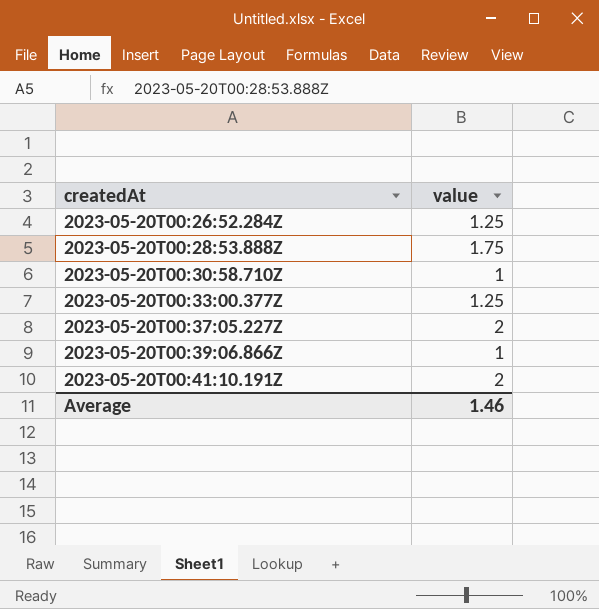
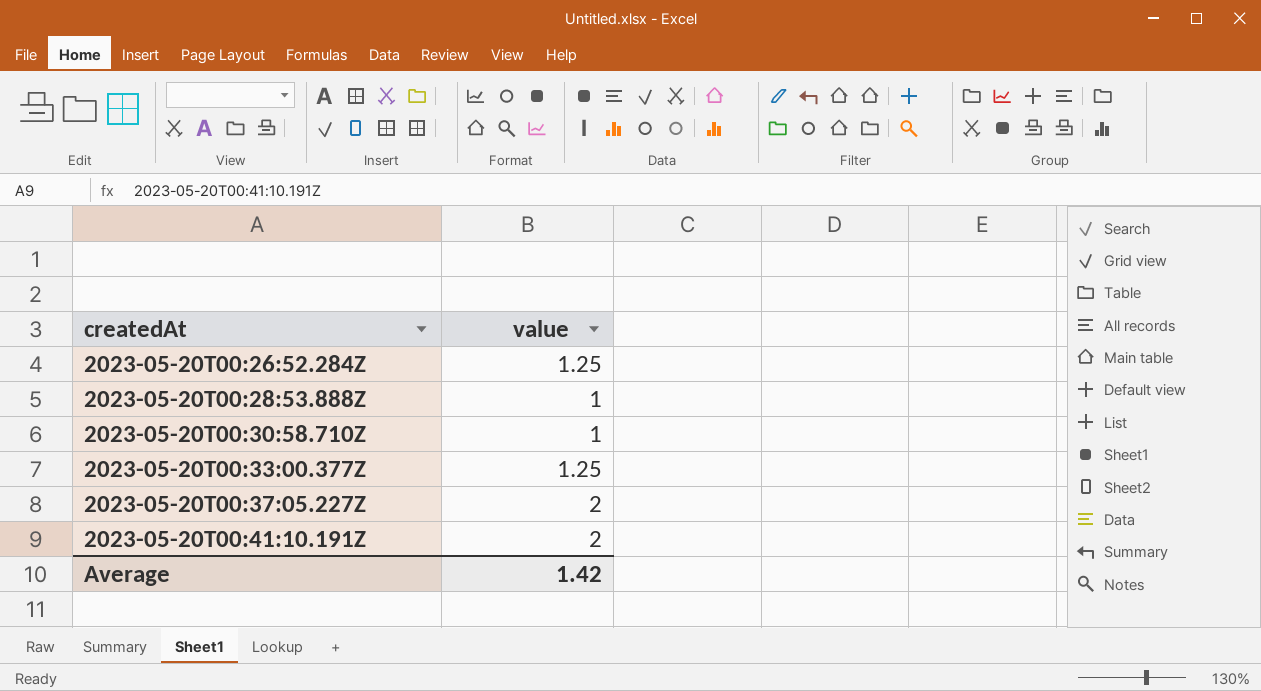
row 2023-05-20T00:39:06.866Z: 1 -> none
2023-05-20T00:28:53.888Z | value: 1.75 -> 1
Average | value: 1.46 -> 1.42

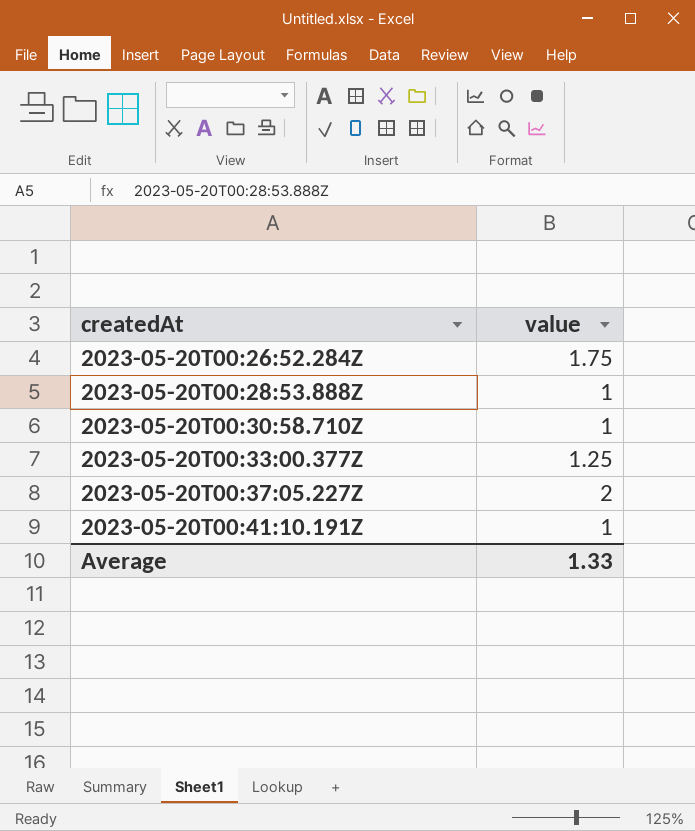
2023-05-20T00:26:52.284Z | value: 1.25 -> 1.75
2023-05-20T00:41:10.191Z | value: 2 -> 1
Average | value: 1.42 -> 1.33

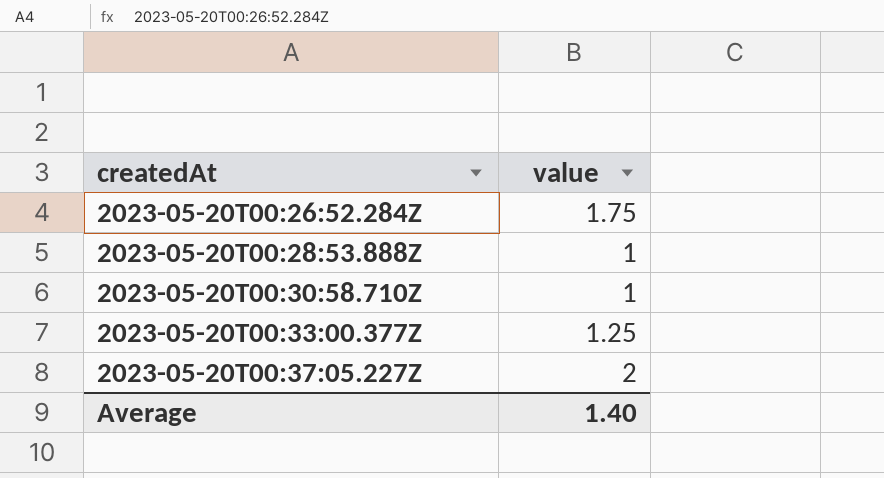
row 2023-05-20T00:41:10.191Z: 1 -> none
Average | value: 1.33 -> 1.40

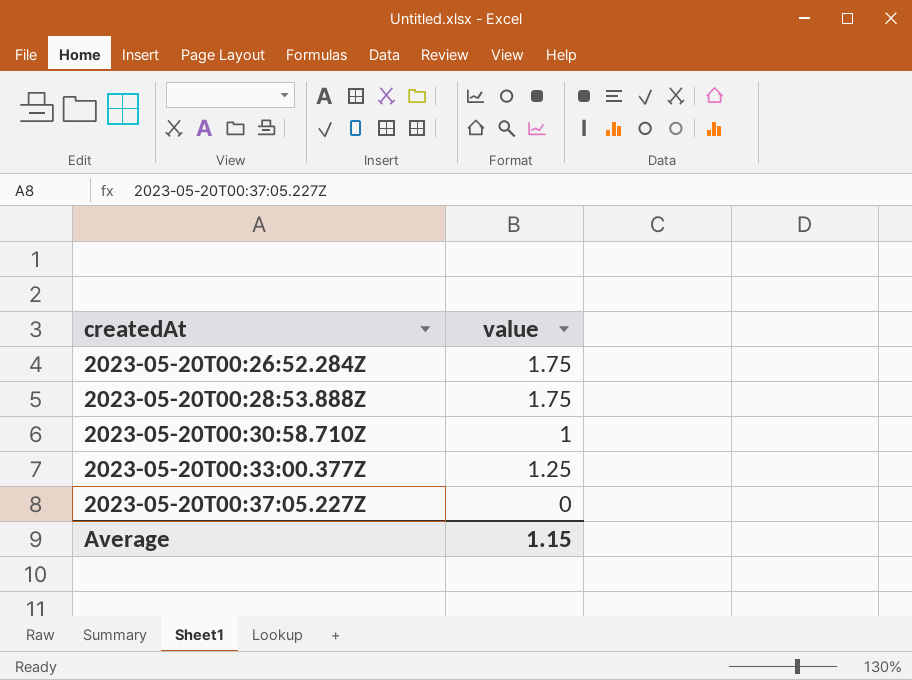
2023-05-20T00:28:53.888Z | value: 1 -> 1.75
2023-05-20T00:37:05.227Z | value: 2 -> 0
Average | value: 1.40 -> 1.15

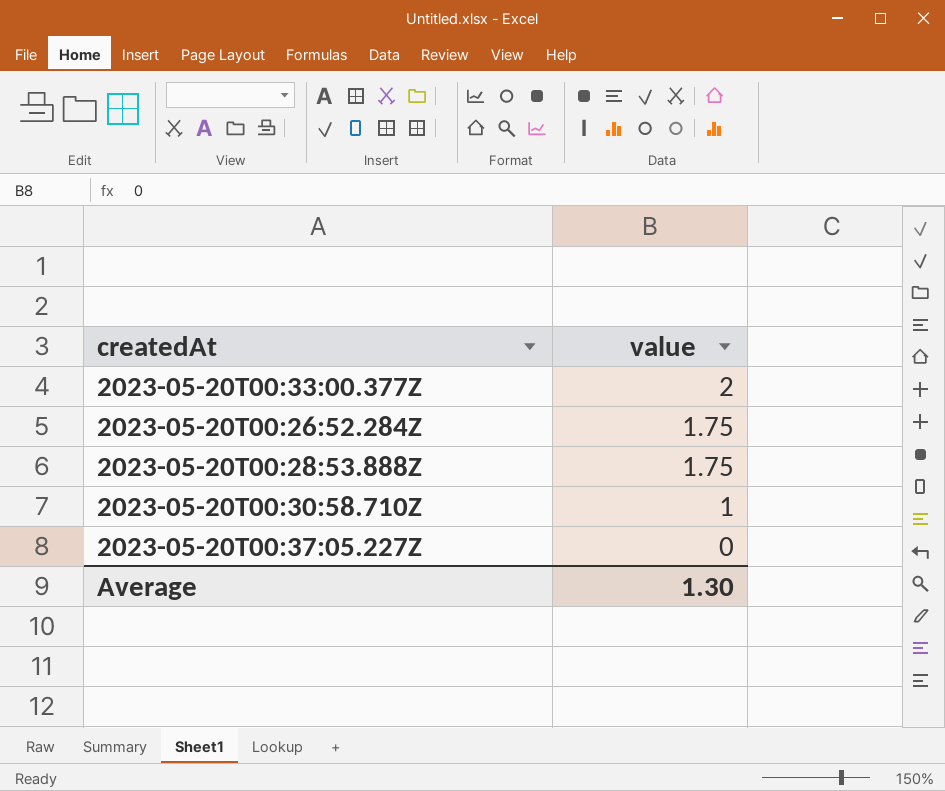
row order: createdAt ascending -> value descending
2023-05-20T00:33:00.377Z | value: 1.25 -> 2
Average | value: 1.15 -> 1.30

